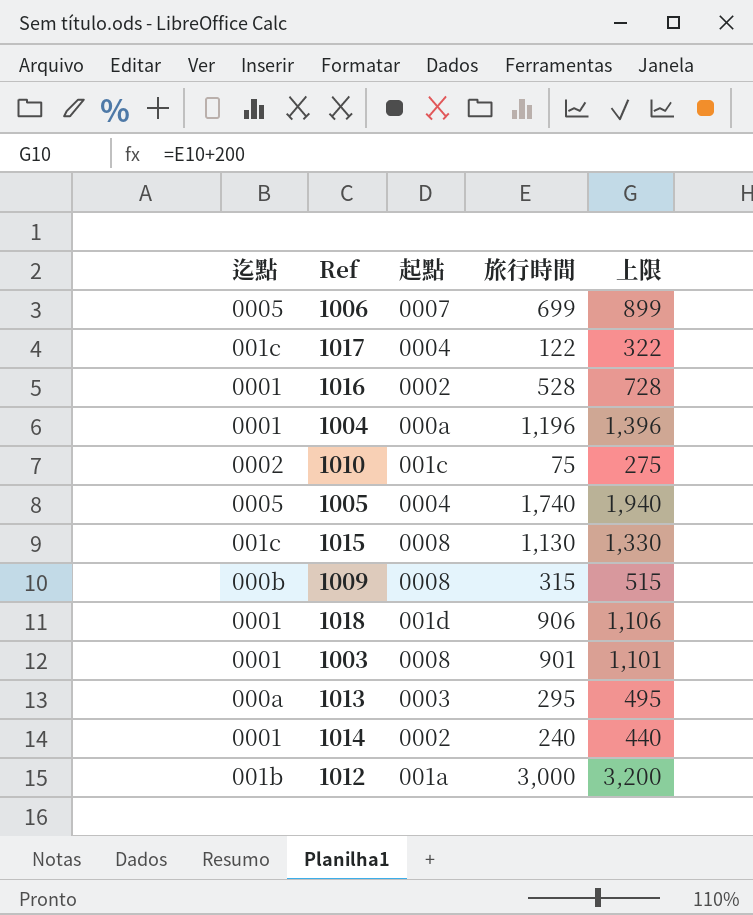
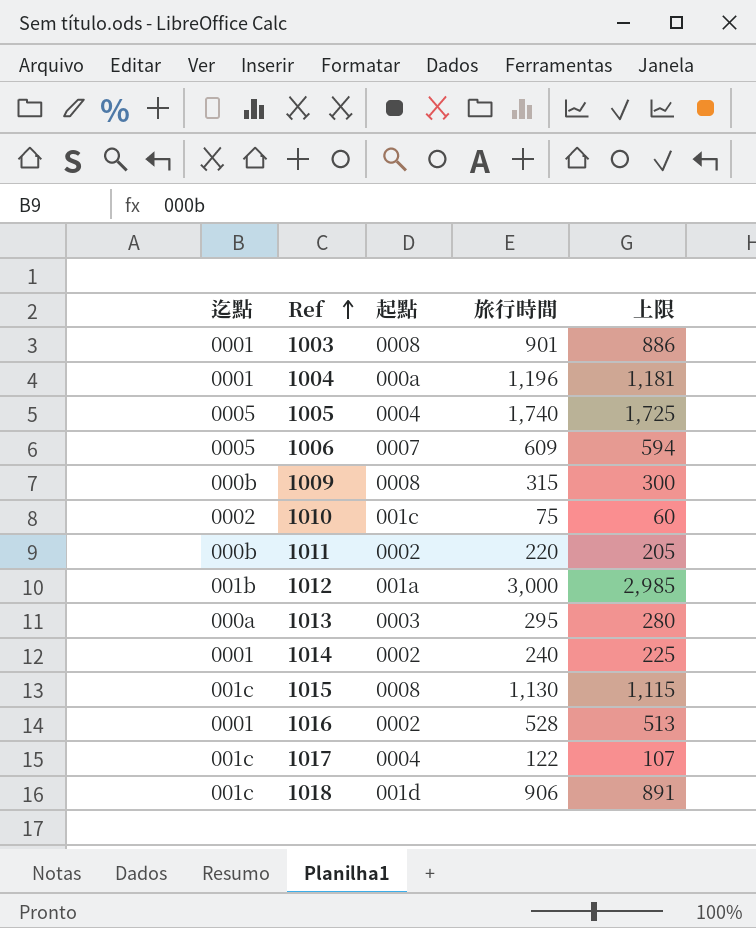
row order: none -> Ref ascending
column 上限 | formula: [旅行時間] + 200 -> [旅行時間] - 15
1006 | 旅行時間: 699 -> 609
row 1011: none -> 000b | 0002 | 220 | 205
1018 | 迄點: 0001 -> 001c

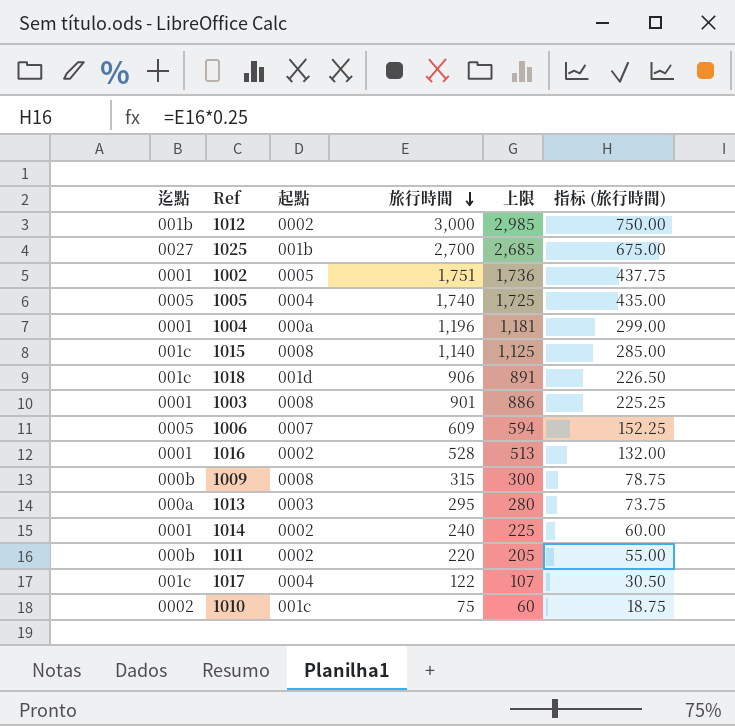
row order: Ref ascending -> 旅行時間 descending
column 指标 (旅行時間) | formula: none -> [旅行時間] * 0.25
1012 | 起點: 001a -> 0002
row 1025: none -> 0027 | 001b | 2,700 | 2,685 | 675.00
row 1002: none -> 0001 | 0005 | 1,751 | 1,736 | 437.75
1015 | 旅行時間: 1,130 -> 1,140
1015 | 上限: 1,115 -> 1,125

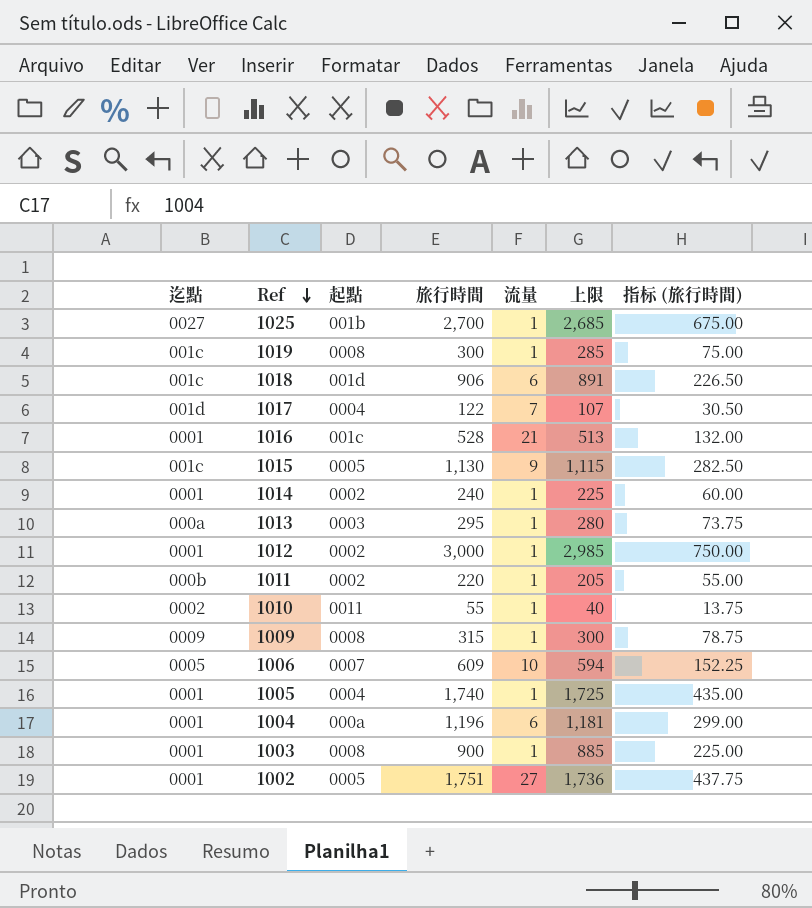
row order: 旅行時間 descending -> Ref descending
column 流量 | position: none -> 5
row 1019: none -> 001c | 0008 | 300 | 1 | 285 | 75.00
1017 | 迄點: 001c -> 001d
1016 | 起點: 0002 -> 001c
1015 | 起點: 0008 -> 0005
1015 | 旅行時間: 1,140 -> 1,130
1015 | 上限: 1,125 -> 1,115
1015 | 指标 (旅行時間): 285.00 -> 282.50
1012 | 迄點: 001b -> 0001
1010 | 起點: 001c -> 0011
1010 | 旅行時間: 75 -> 55
1010 | 上限: 60 -> 40
1010 | 指标 (旅行時間): 18.75 -> 13.75
1009 | 迄點: 000b -> 0009
1005 | 迄點: 0005 -> 0001
1003 | 旅行時間: 901 -> 900
1003 | 上限: 886 -> 885
1003 | 指标 (旅行時間): 225.25 -> 225.00

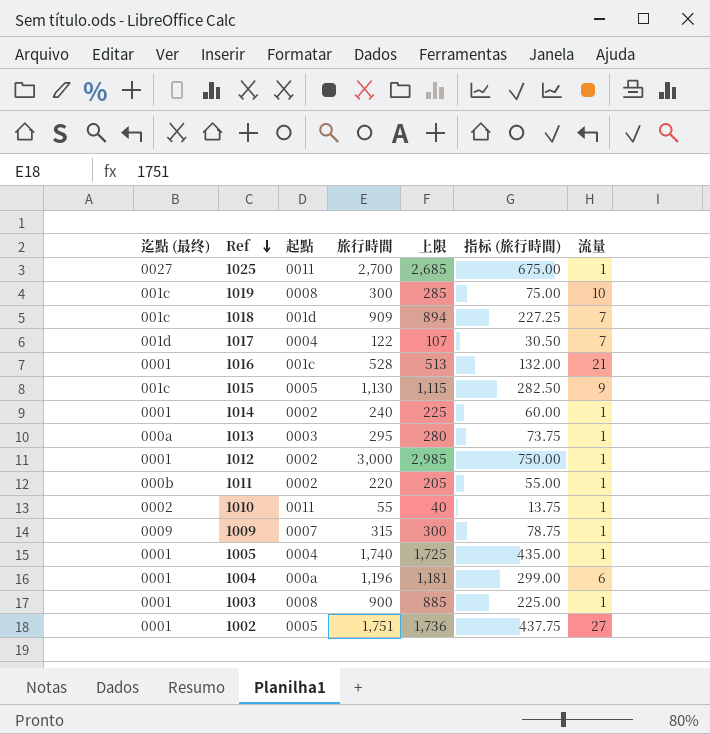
column name: 迄點 -> 迄點 (最终)
column 流量 | position: 5 -> 7
row 1006: 0005 | 0007 | 609 | 10 | 594 | 152.25 -> none
1025 | 起點: 001b -> 0011
1019 | 流量: 1 -> 10
1018 | 旅行時間: 906 -> 909
1018 | 上限: 891 -> 894
1018 | 指标 (旅行時間): 226.50 -> 227.25
1018 | 流量: 6 -> 7
1009 | 起點: 0008 -> 0007

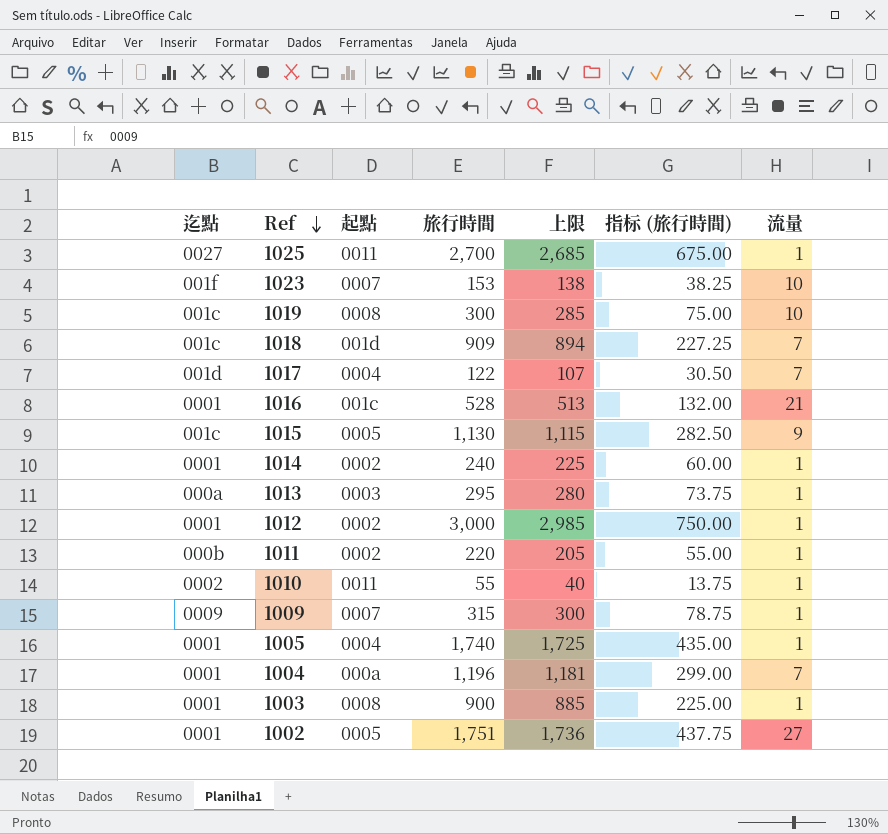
column name: 迄點 (最终) -> 迄點
row 1023: none -> 001f | 0007 | 153 | 138 | 38.25 | 10
1004 | 流量: 6 -> 7

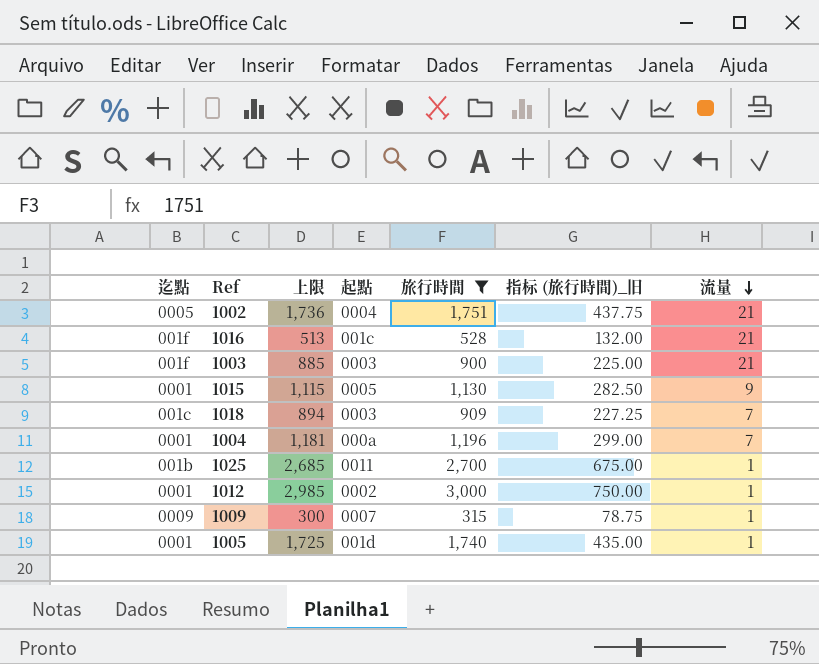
filter: none -> 旅行時間 >= 315
row order: Ref descending -> 流量 descending
column 上限 | position: 5 -> 3
column name: 指标 (旅行時間) -> 指标 (旅行時間)_旧
1002 | 迄點: 0001 -> 0005
1002 | 起點: 0005 -> 0004
1002 | 流量: 27 -> 21
1016 | 迄點: 0001 -> 001f
1003 | 迄點: 0001 -> 001f
1003 | 起點: 0008 -> 0003
1003 | 流量: 1 -> 21
1015 | 迄點: 001c -> 0001
1018 | 起點: 001d -> 0003
1025 | 迄點: 0027 -> 001b
1005 | 起點: 0004 -> 001d

